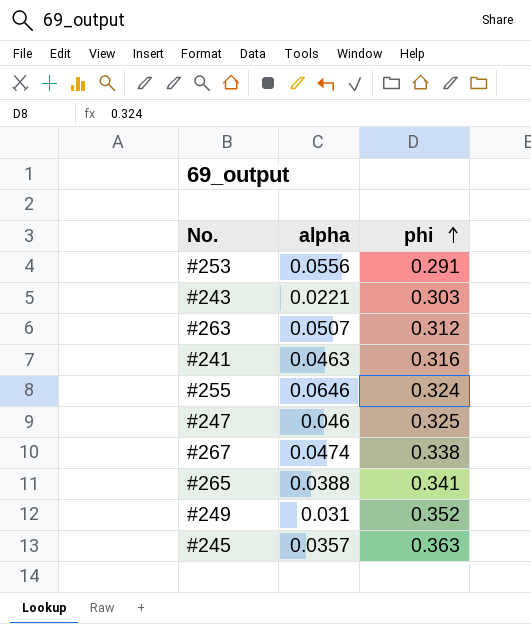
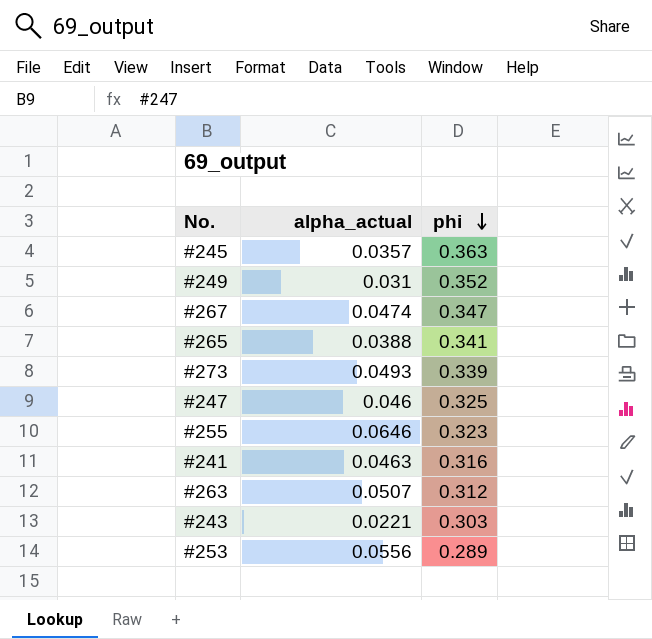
row order: phi ascending -> phi descending
column name: alpha -> alpha_actual
#267 | phi: 0.338 -> 0.347
row #273: none -> 0.0493 | 0.339
#255 | phi: 0.324 -> 0.323
#253 | phi: 0.291 -> 0.289

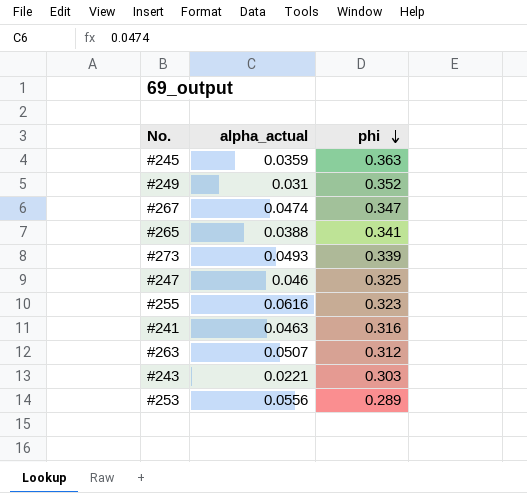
#245 | alpha_actual: 0.0357 -> 0.0359
#255 | alpha_actual: 0.0646 -> 0.0616

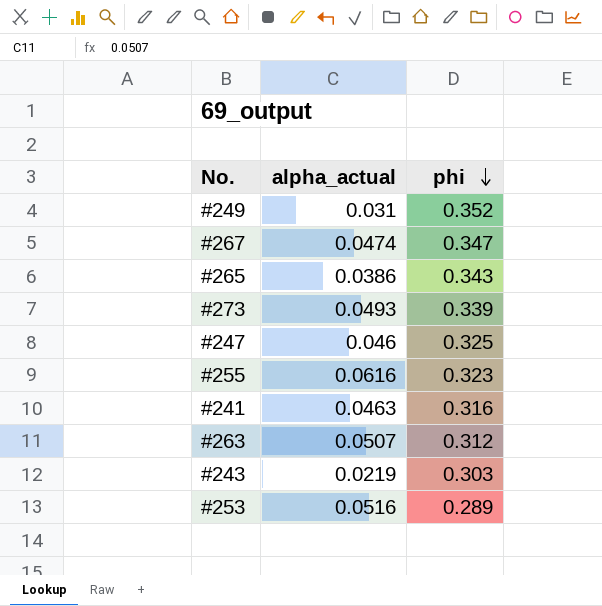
row #245: 0.0359 | 0.363 -> none
#265 | alpha_actual: 0.0388 -> 0.0386
#265 | phi: 0.341 -> 0.343
#243 | alpha_actual: 0.0221 -> 0.0219
#253 | alpha_actual: 0.0556 -> 0.0516

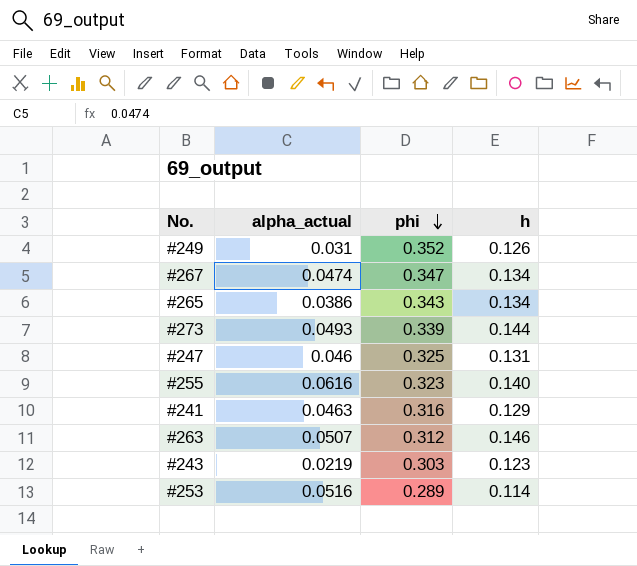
column h | position: none -> 4

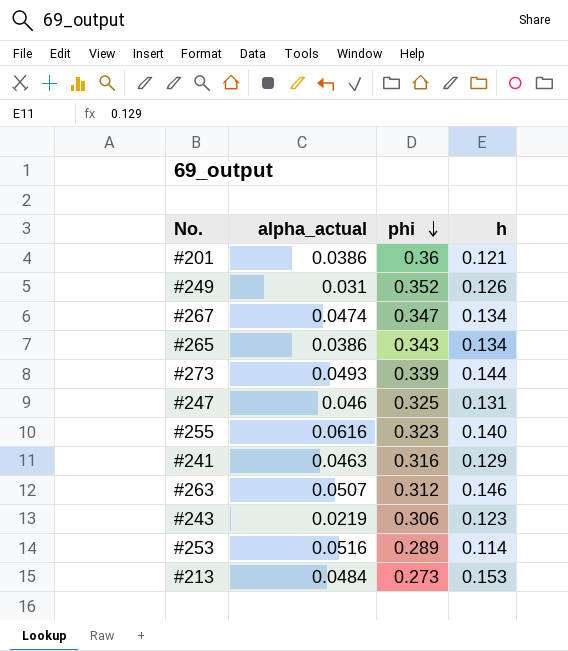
row #201: none -> 0.0386 | 0.36 | 0.121
#243 | phi: 0.303 -> 0.306
row #213: none -> 0.0484 | 0.273 | 0.153

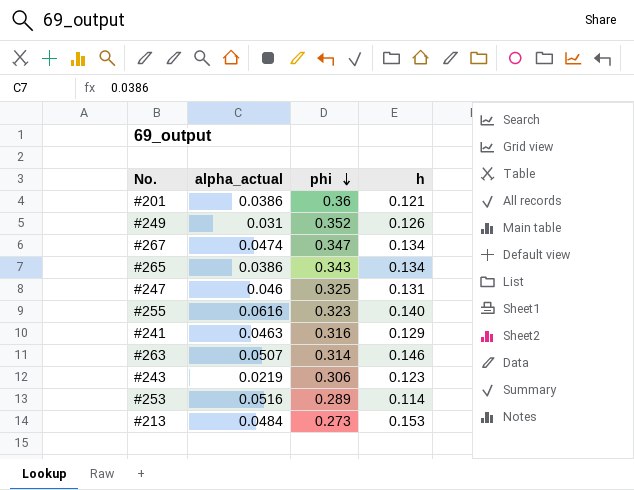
row #273: 0.0493 | 0.339 | 0.144 -> none
#263 | phi: 0.312 -> 0.314

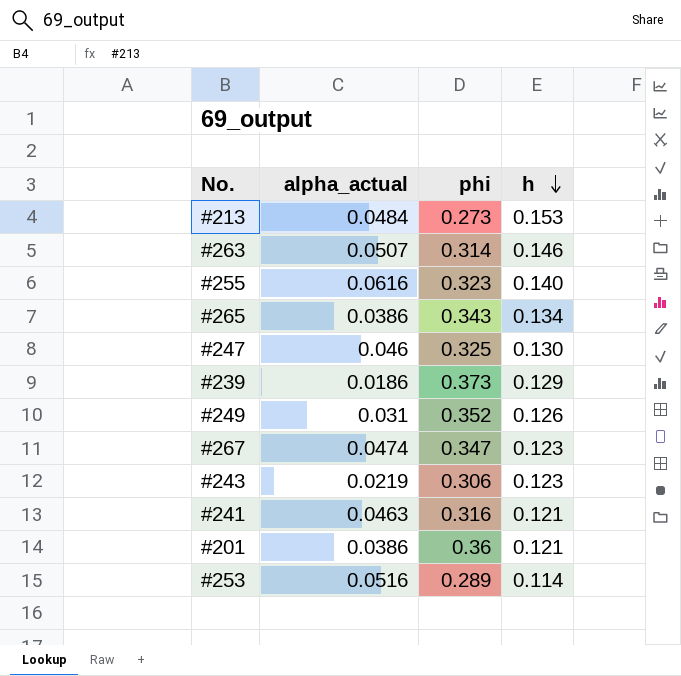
row order: phi descending -> h descending
#247 | h: 0.131 -> 0.130
row #239: none -> 0.0186 | 0.373 | 0.129
#267 | h: 0.134 -> 0.123
#241 | h: 0.129 -> 0.121

